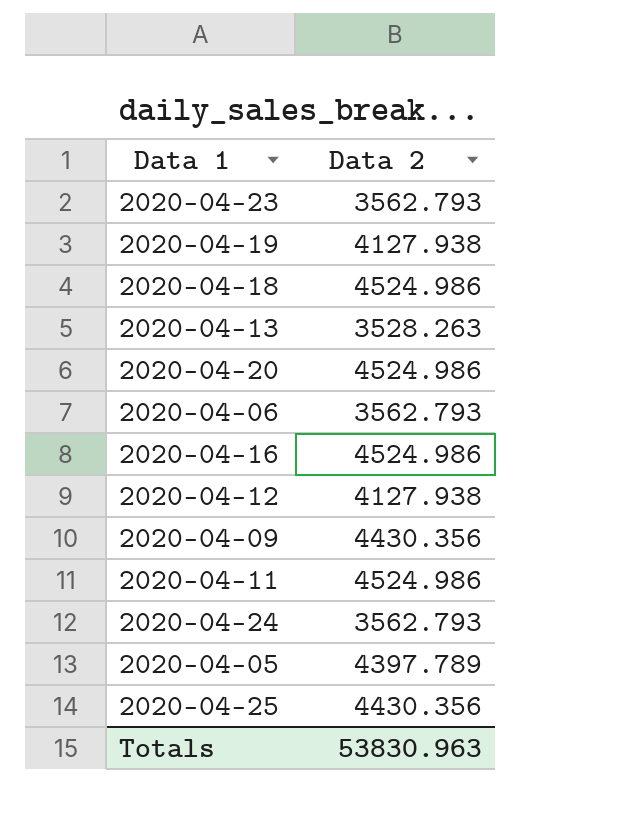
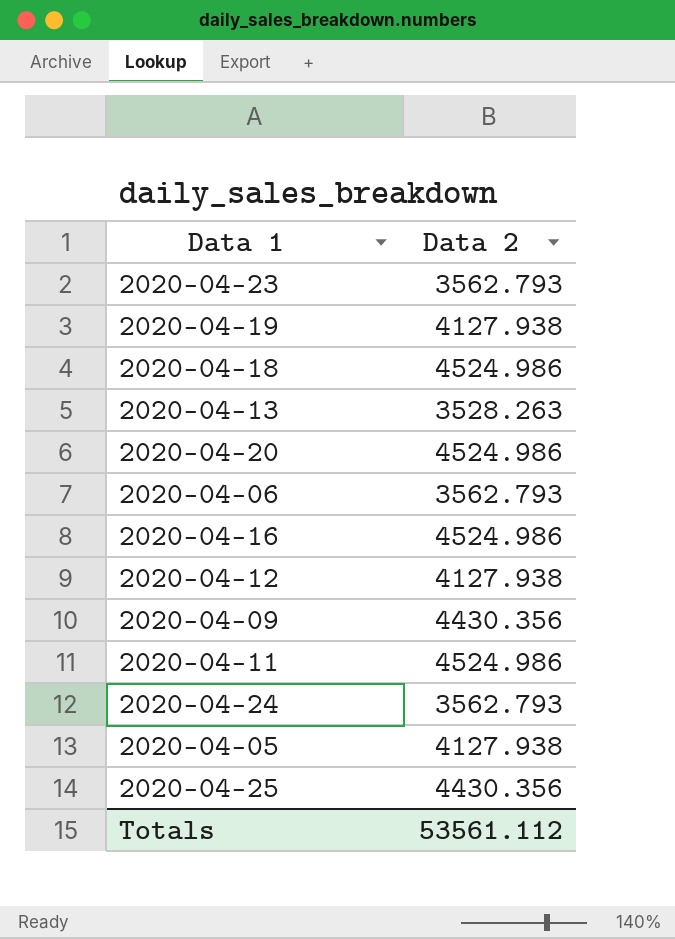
2020-04-05 | Data 2: 4397.789 -> 4127.938
Totals | Data 2: 53830.963 -> 53561.112

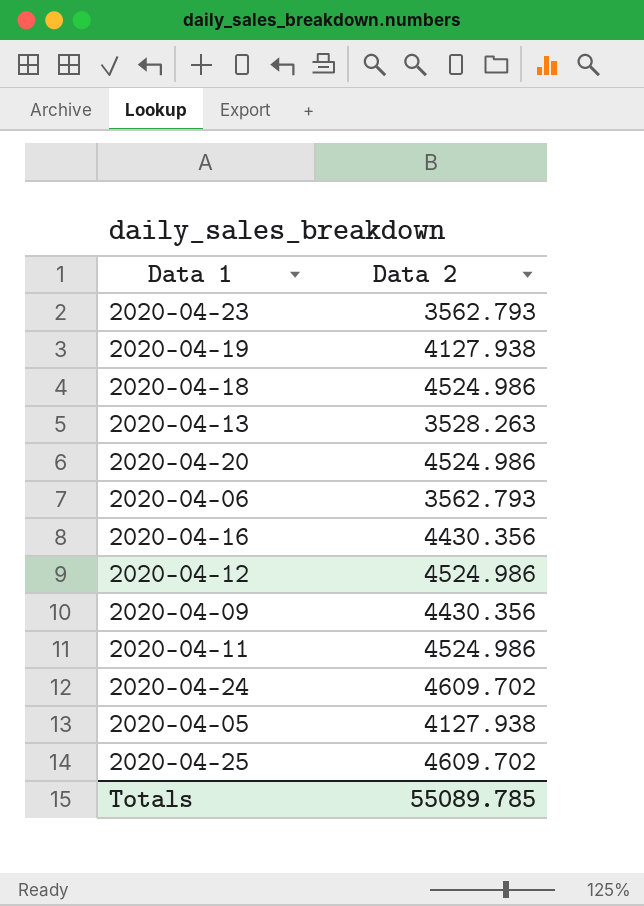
2020-04-16 | Data 2: 4524.986 -> 4430.356
2020-04-12 | Data 2: 4127.938 -> 4524.986
2020-04-24 | Data 2: 3562.793 -> 4609.702
2020-04-25 | Data 2: 4430.356 -> 4609.702
Totals | Data 2: 53561.112 -> 55089.785

